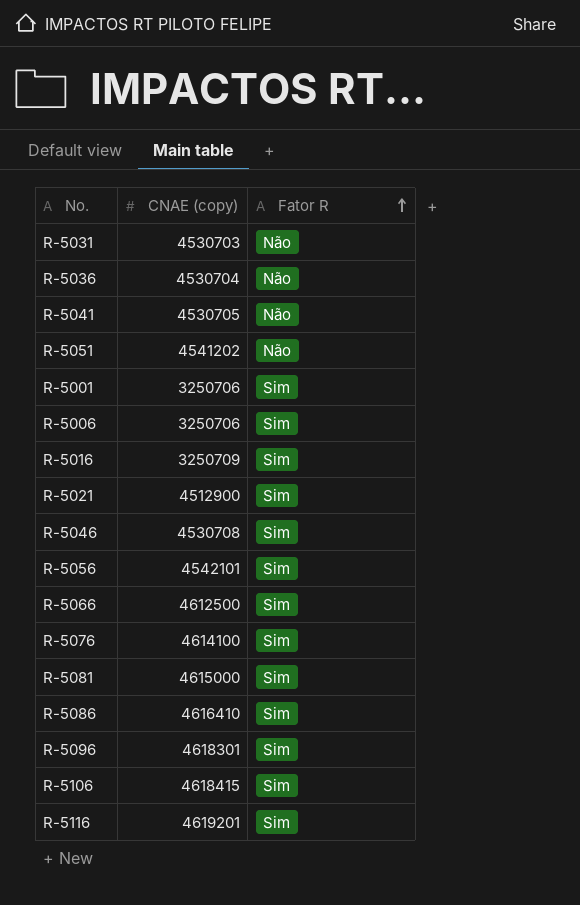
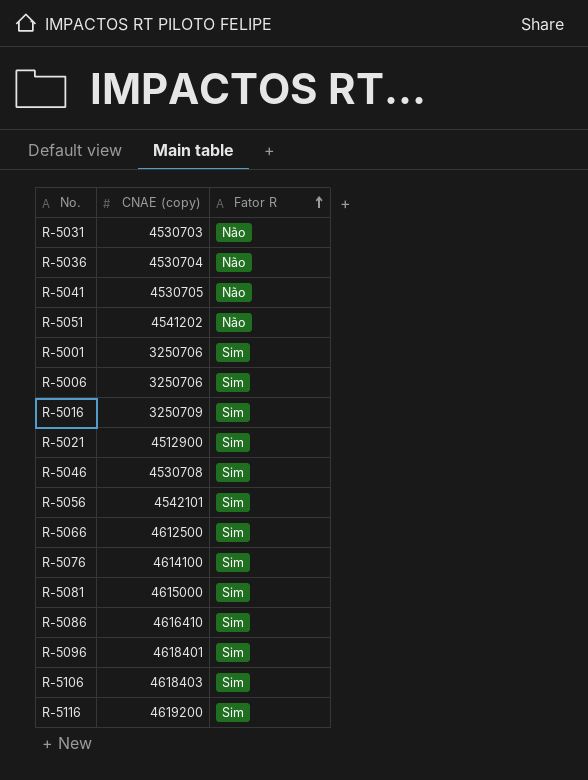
R-5096 | CNAE (copy): 4618301 -> 4618401
R-5106 | CNAE (copy): 4618415 -> 4618403
R-5116 | CNAE (copy): 4619201 -> 4619200

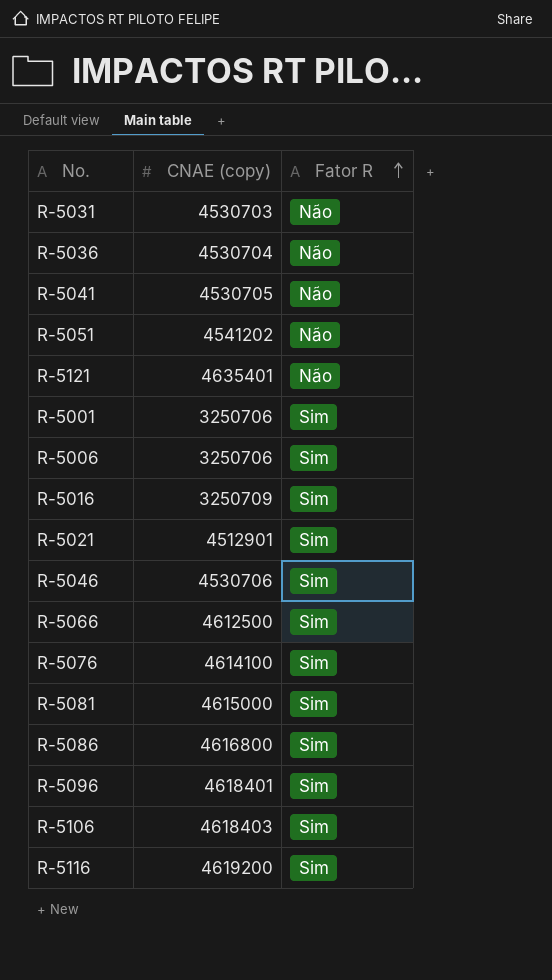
row R-5056: 4542101 | Sim -> none
row R-5121: none -> 4635401 | Não
R-5021 | CNAE (copy): 4512900 -> 4512901
R-5046 | CNAE (copy): 4530708 -> 4530706
R-5086 | CNAE (copy): 4616410 -> 4616800

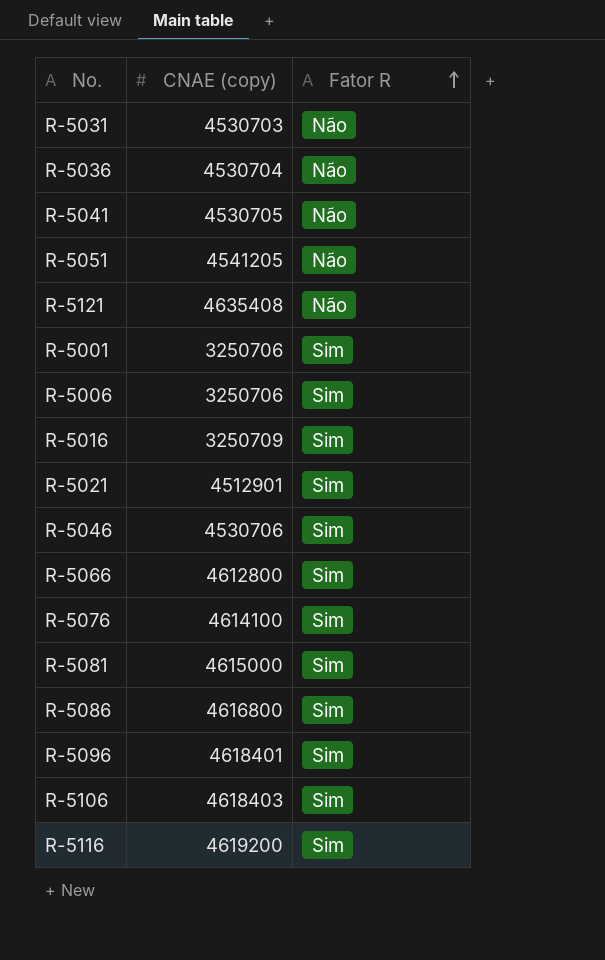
R-5051 | CNAE (copy): 4541202 -> 4541205
R-5121 | CNAE (copy): 4635401 -> 4635408
R-5066 | CNAE (copy): 4612500 -> 4612800

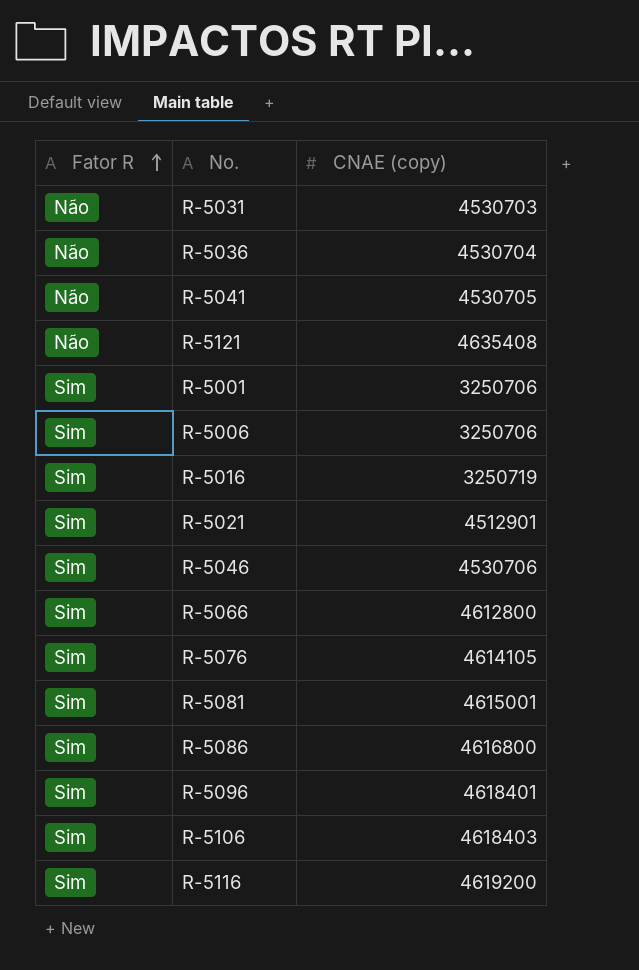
column Fator R | position: 3 -> 1
row R-5051: 4541205 | Não -> none
R-5016 | CNAE (copy): 3250709 -> 3250719
R-5076 | CNAE (copy): 4614100 -> 4614105
R-5081 | CNAE (copy): 4615000 -> 4615001

